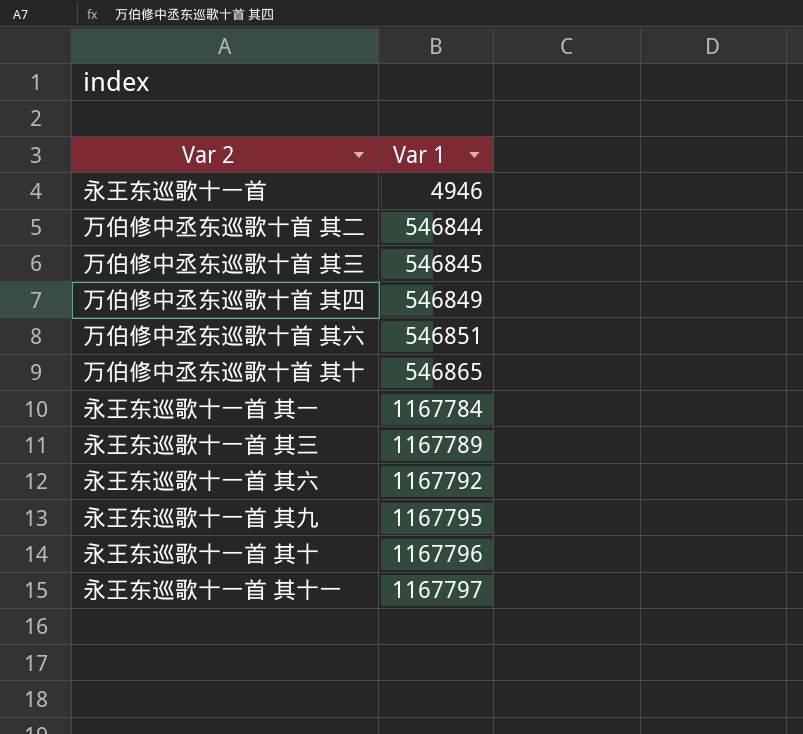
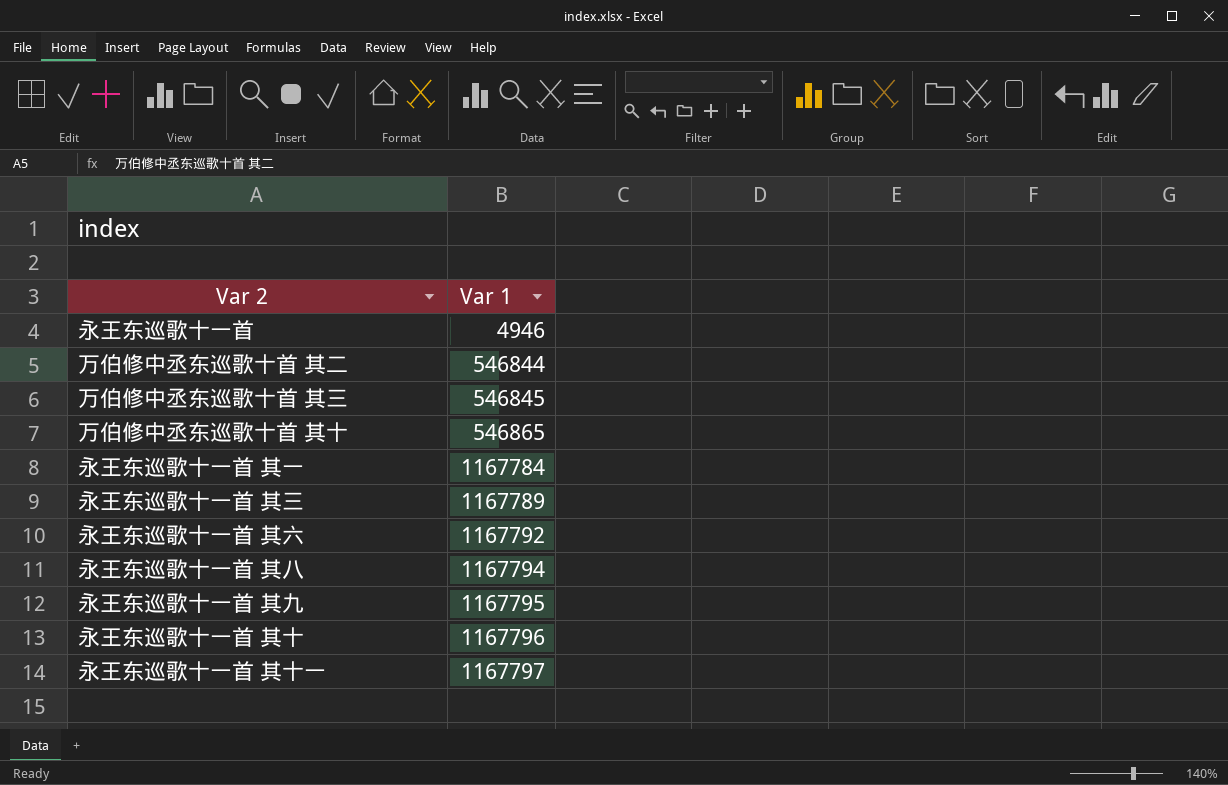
row 万伯修中丞东巡歌十首 其四: 546849 -> none
row 万伯修中丞东巡歌十首 其六: 546851 -> none
row 永王东巡歌十一首 其八: none -> 1167794

